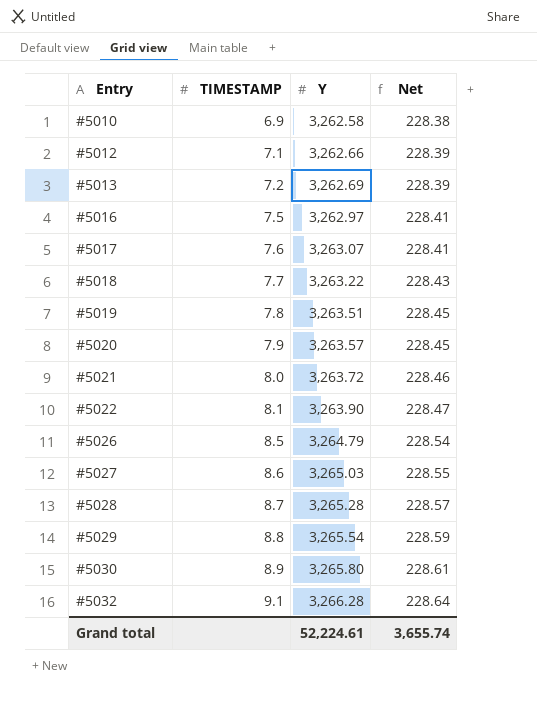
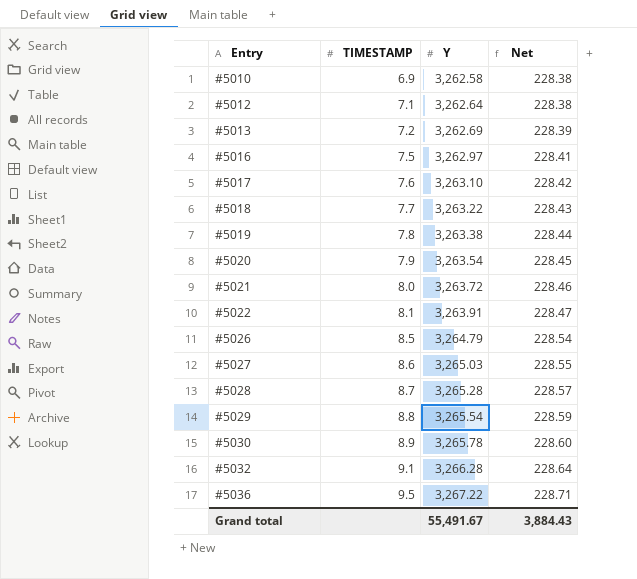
#5012 | Y: 3,262.66 -> 3,262.64
#5012 | Net: 228.39 -> 228.38
#5017 | Y: 3,263.07 -> 3,263.10
#5017 | Net: 228.41 -> 228.42
#5019 | Y: 3,263.51 -> 3,263.38
#5019 | Net: 228.45 -> 228.44
#5020 | Y: 3,263.57 -> 3,263.54
#5022 | Y: 3,263.90 -> 3,263.91
#5030 | Y: 3,265.80 -> 3,265.78
#5030 | Net: 228.61 -> 228.60
row #5036: none -> 9.5 | 3,267.22 | 228.71
Grand total | Y: 52,224.61 -> 55,491.67
Grand total | Net: 3,655.74 -> 3,884.43

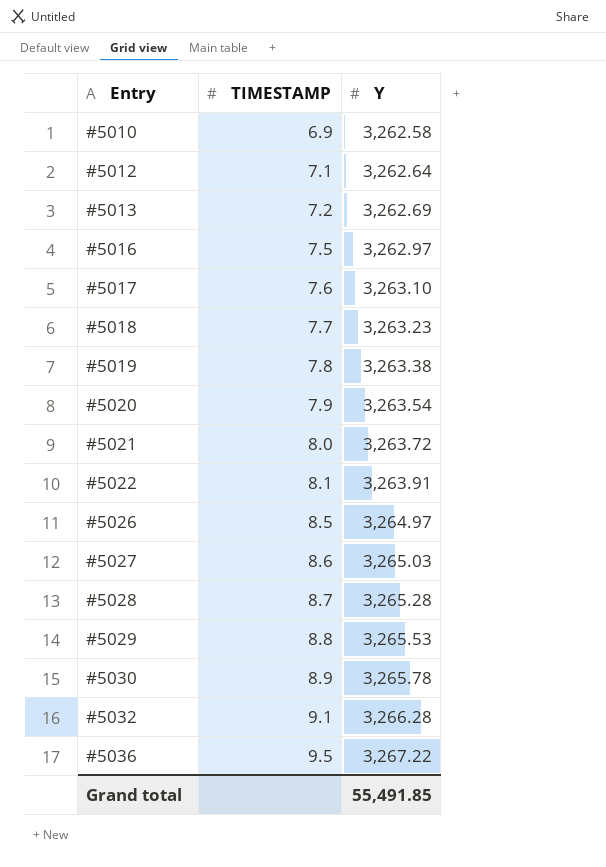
column Net | formula: [Y] * 0.07 -> none
#5018 | Y: 3,263.22 -> 3,263.23
#5026 | Y: 3,264.79 -> 3,264.97
#5029 | Y: 3,265.54 -> 3,265.53
Grand total | Y: 55,491.67 -> 55,491.85

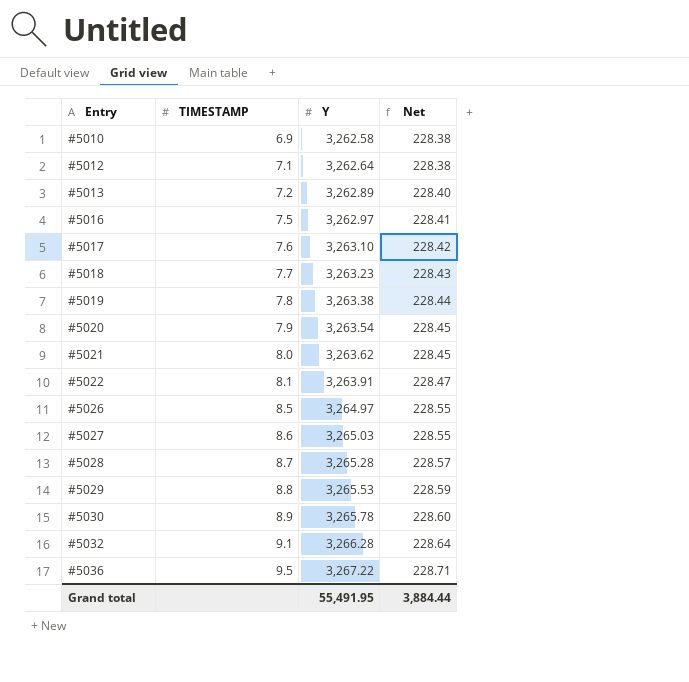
column Net | formula: none -> [Y] * 0.07
#5013 | Y: 3,262.69 -> 3,262.89
#5021 | Y: 3,263.72 -> 3,263.62
Grand total | Y: 55,491.85 -> 55,491.95

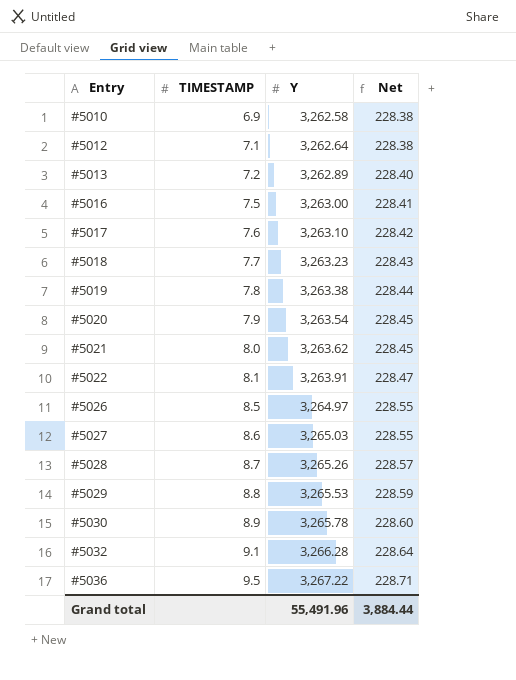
#5016 | Y: 3,262.97 -> 3,263.00
#5028 | Y: 3,265.28 -> 3,265.26
Grand total | Y: 55,491.95 -> 55,491.96

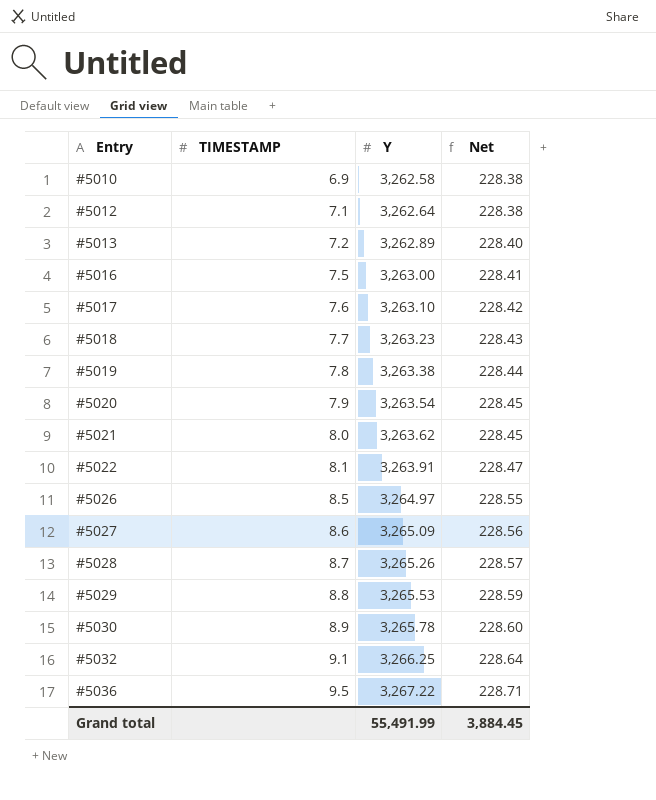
#5027 | Y: 3,265.03 -> 3,265.09
#5027 | Net: 228.55 -> 228.56
#5032 | Y: 3,266.28 -> 3,266.25
Grand total | Y: 55,491.96 -> 55,491.99
Grand total | Net: 3,884.44 -> 3,884.45

